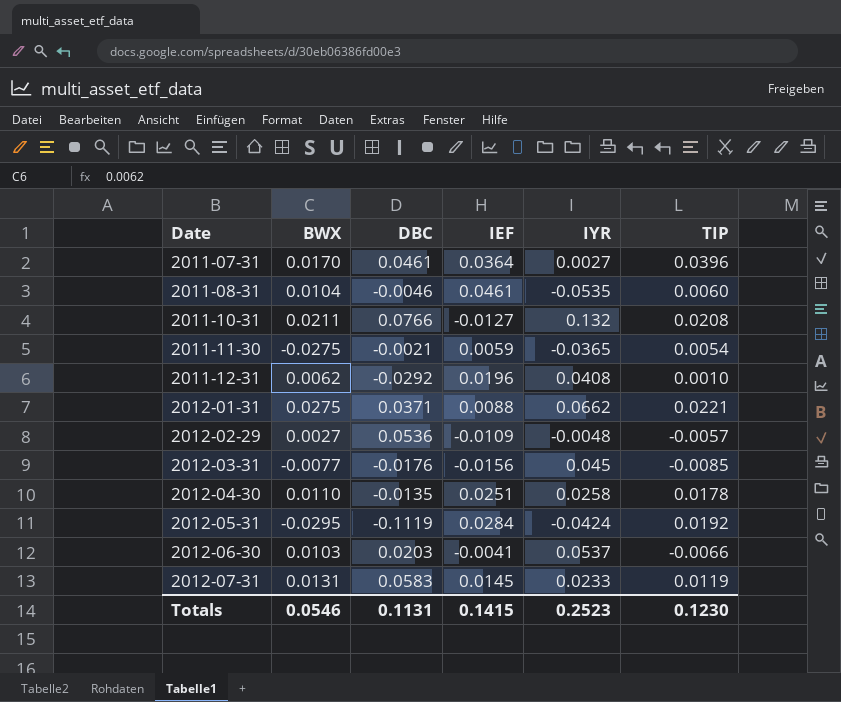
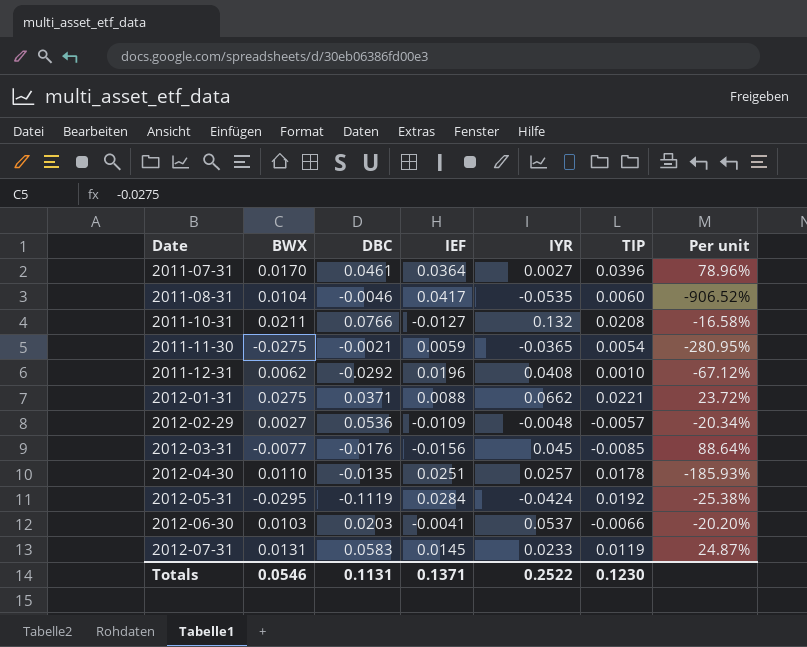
column Per unit | formula: none -> [IEF] / [DBC]
2011-08-31 | IEF: 0.0461 -> 0.0417
2012-04-30 | IYR: 0.0258 -> 0.0257
Totals | IEF: 0.1415 -> 0.1371
Totals | IYR: 0.2523 -> 0.2522

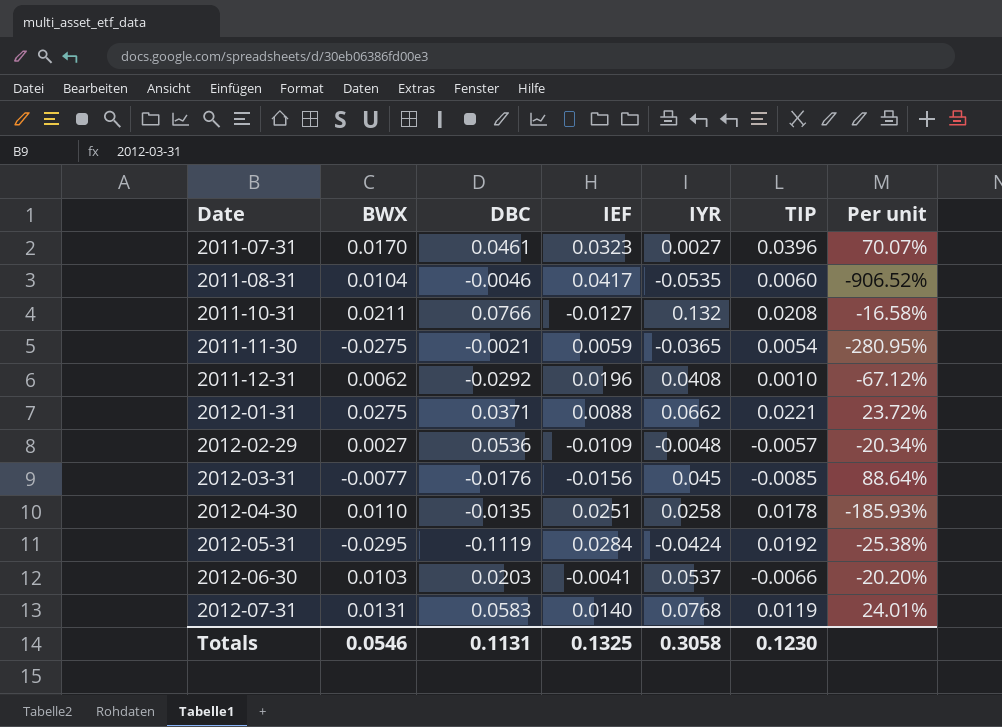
2011-07-31 | IEF: 0.0364 -> 0.0323
2011-07-31 | Per unit: 78.96% -> 70.07%
2012-04-30 | IYR: 0.0257 -> 0.0258
2012-07-31 | IEF: 0.0145 -> 0.0140
2012-07-31 | IYR: 0.0233 -> 0.0768
2012-07-31 | Per unit: 24.87% -> 24.01%
Totals | IEF: 0.1371 -> 0.1325
Totals | IYR: 0.2522 -> 0.3058

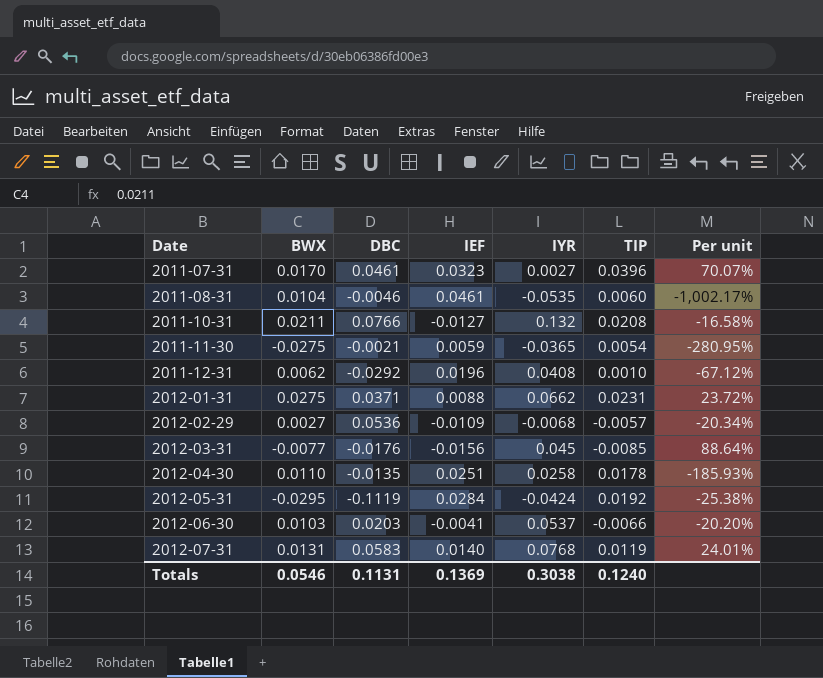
2011-08-31 | IEF: 0.0417 -> 0.0461
2011-08-31 | Per unit: -906.52% -> -1,002.17%
2012-01-31 | TIP: 0.0221 -> 0.0231
2012-02-29 | IYR: -0.0048 -> -0.0068
Totals | IEF: 0.1325 -> 0.1369
Totals | IYR: 0.3058 -> 0.3038
Totals | TIP: 0.1230 -> 0.1240

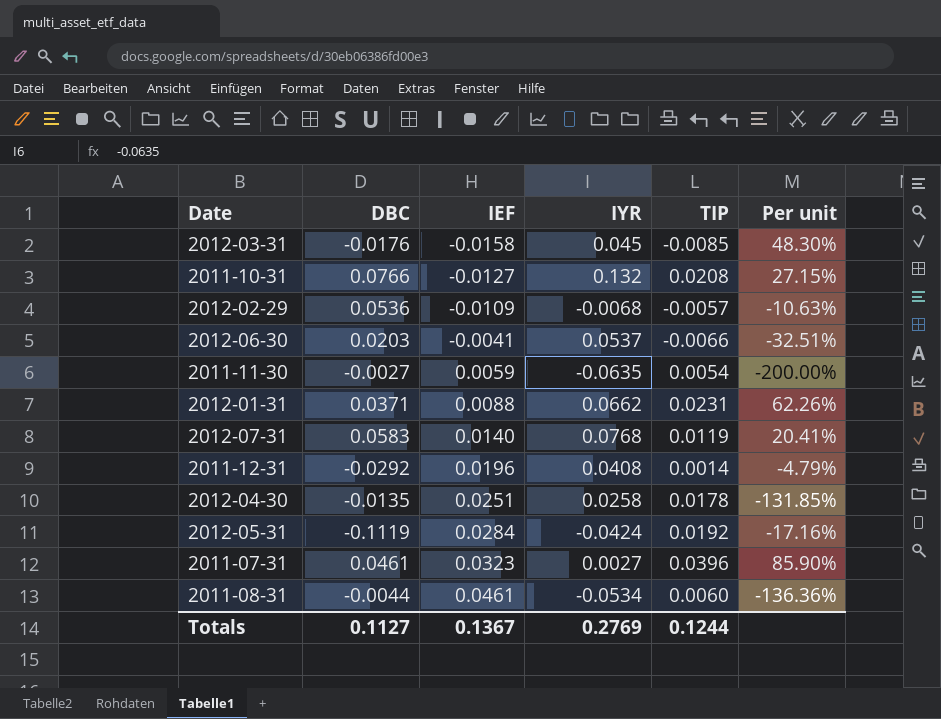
row order: Date ascending -> IEF ascending
column BWX | position: 2 -> none
column Per unit | formula: [IEF] / [DBC] -> [TIP] / [DBC]
2012-03-31 | IEF: -0.0156 -> -0.0158
2011-11-30 | DBC: -0.0021 -> -0.0027
2011-11-30 | IYR: -0.0365 -> -0.0635
2011-12-31 | TIP: 0.0010 -> 0.0014
2011-08-31 | DBC: -0.0046 -> -0.0044
2011-08-31 | IYR: -0.0535 -> -0.0534
Totals | DBC: 0.1131 -> 0.1127
Totals | IEF: 0.1369 -> 0.1367
Totals | IYR: 0.3038 -> 0.2769
Totals | TIP: 0.1240 -> 0.1244

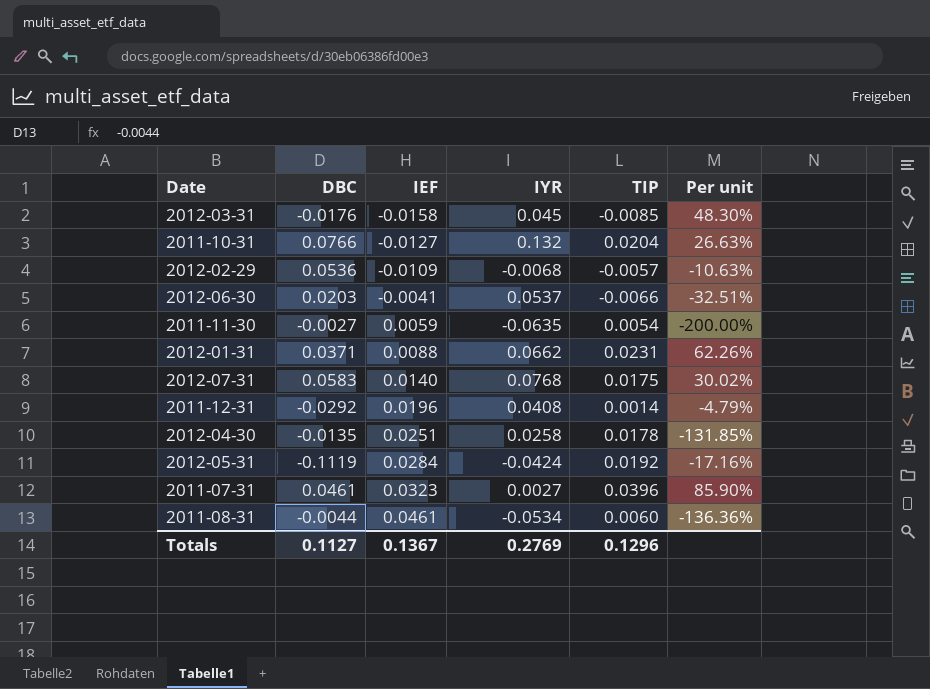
2011-10-31 | TIP: 0.0208 -> 0.0204
2011-10-31 | Per unit: 27.15% -> 26.63%
2012-07-31 | TIP: 0.0119 -> 0.0175
2012-07-31 | Per unit: 20.41% -> 30.02%
Totals | TIP: 0.1244 -> 0.1296

